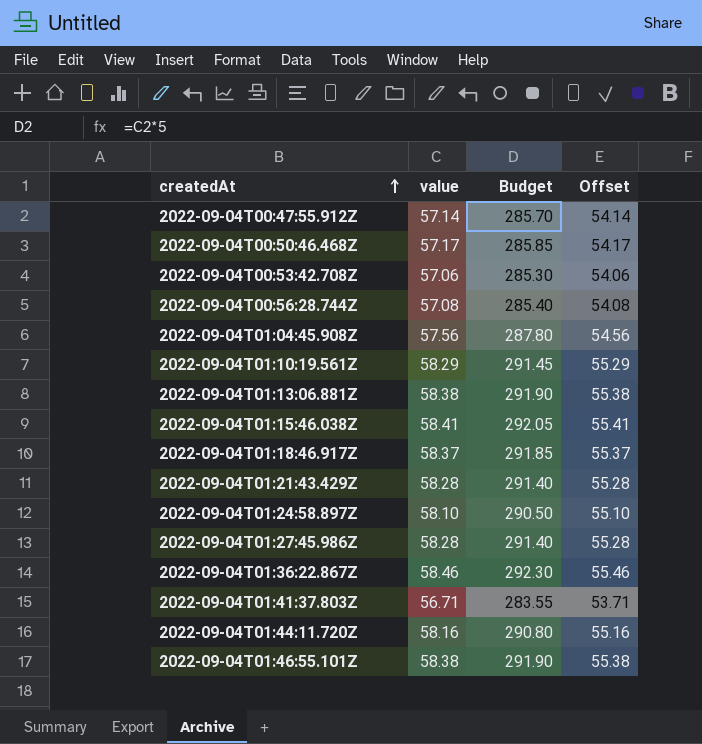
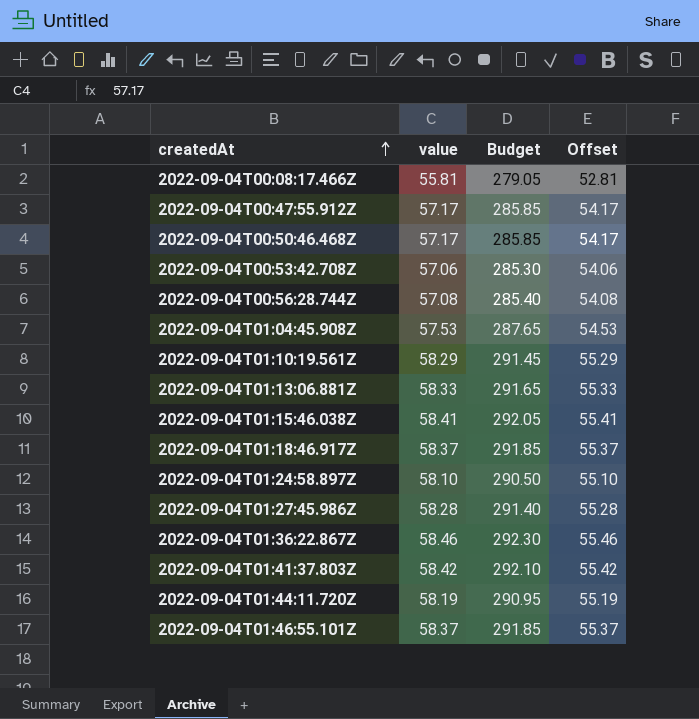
row 2022-09-04T01:21:43.429Z: 58.28 | 291.40 | 55.28 -> none
row 2022-09-04T00:08:17.466Z: none -> 55.81 | 279.05 | 52.81
2022-09-04T00:47:55.912Z | value: 57.14 -> 57.17
2022-09-04T00:47:55.912Z | Budget: 285.70 -> 285.85
2022-09-04T00:47:55.912Z | Offset: 54.14 -> 54.17
2022-09-04T01:04:45.908Z | value: 57.56 -> 57.53
2022-09-04T01:04:45.908Z | Budget: 287.80 -> 287.65
2022-09-04T01:04:45.908Z | Offset: 54.56 -> 54.53
2022-09-04T01:13:06.881Z | value: 58.38 -> 58.33
2022-09-04T01:13:06.881Z | Budget: 291.90 -> 291.65
2022-09-04T01:13:06.881Z | Offset: 55.38 -> 55.33
2022-09-04T01:41:37.803Z | value: 56.71 -> 58.42
2022-09-04T01:41:37.803Z | Budget: 283.55 -> 292.10
2022-09-04T01:41:37.803Z | Offset: 53.71 -> 55.42
2022-09-04T01:44:11.720Z | value: 58.16 -> 58.19
2022-09-04T01:44:11.720Z | Budget: 290.80 -> 290.95
2022-09-04T01:44:11.720Z | Offset: 55.16 -> 55.19
2022-09-04T01:46:55.101Z | value: 58.38 -> 58.37
2022-09-04T01:46:55.101Z | Budget: 291.90 -> 291.85
2022-09-04T01:46:55.101Z | Offset: 55.38 -> 55.37

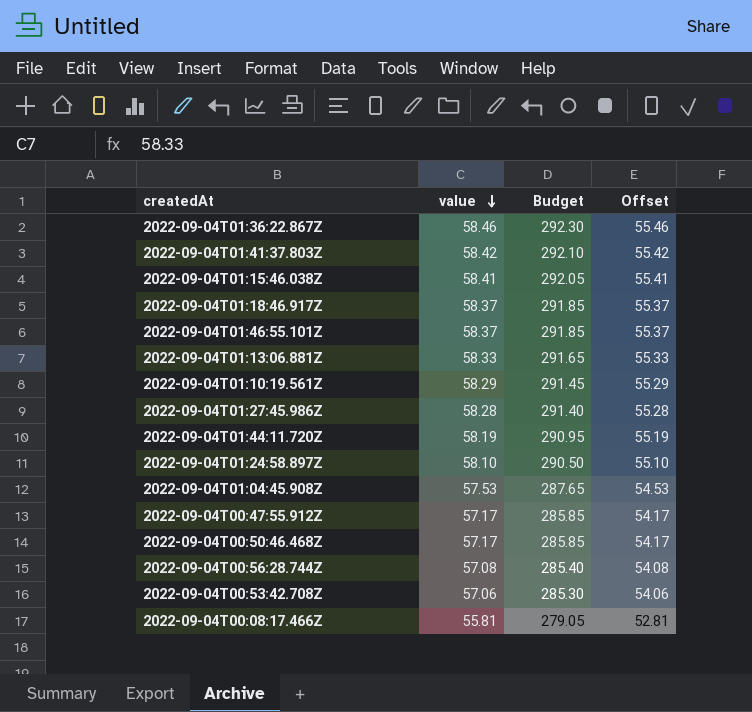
row order: createdAt ascending -> value descending

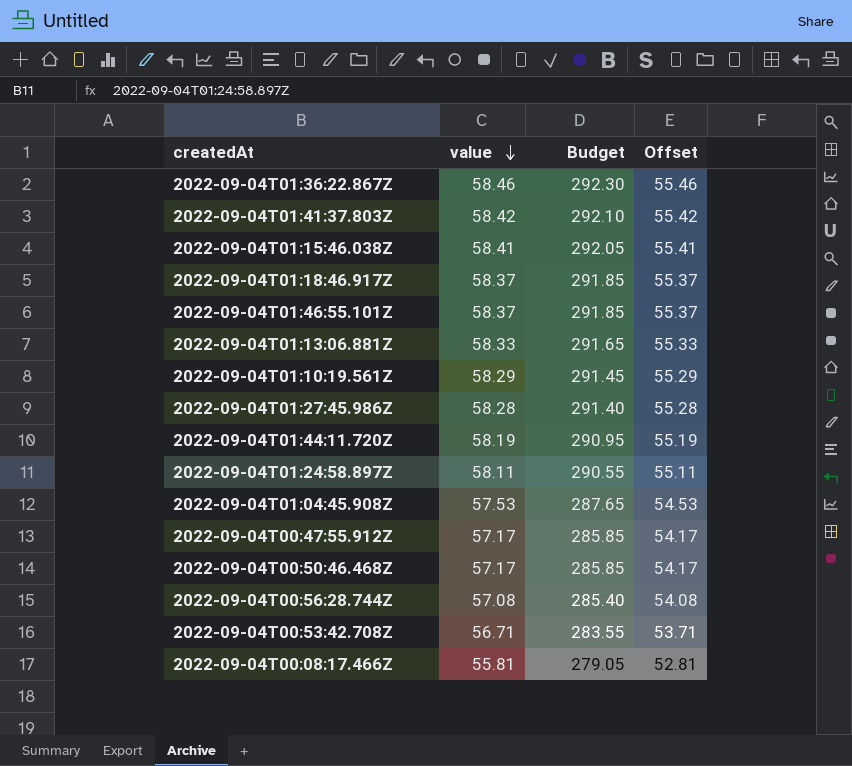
2022-09-04T01:24:58.897Z | value: 58.10 -> 58.11
2022-09-04T01:24:58.897Z | Budget: 290.50 -> 290.55
2022-09-04T01:24:58.897Z | Offset: 55.10 -> 55.11
2022-09-04T00:53:42.708Z | value: 57.06 -> 56.71
2022-09-04T00:53:42.708Z | Budget: 285.30 -> 283.55
2022-09-04T00:53:42.708Z | Offset: 54.06 -> 53.71

